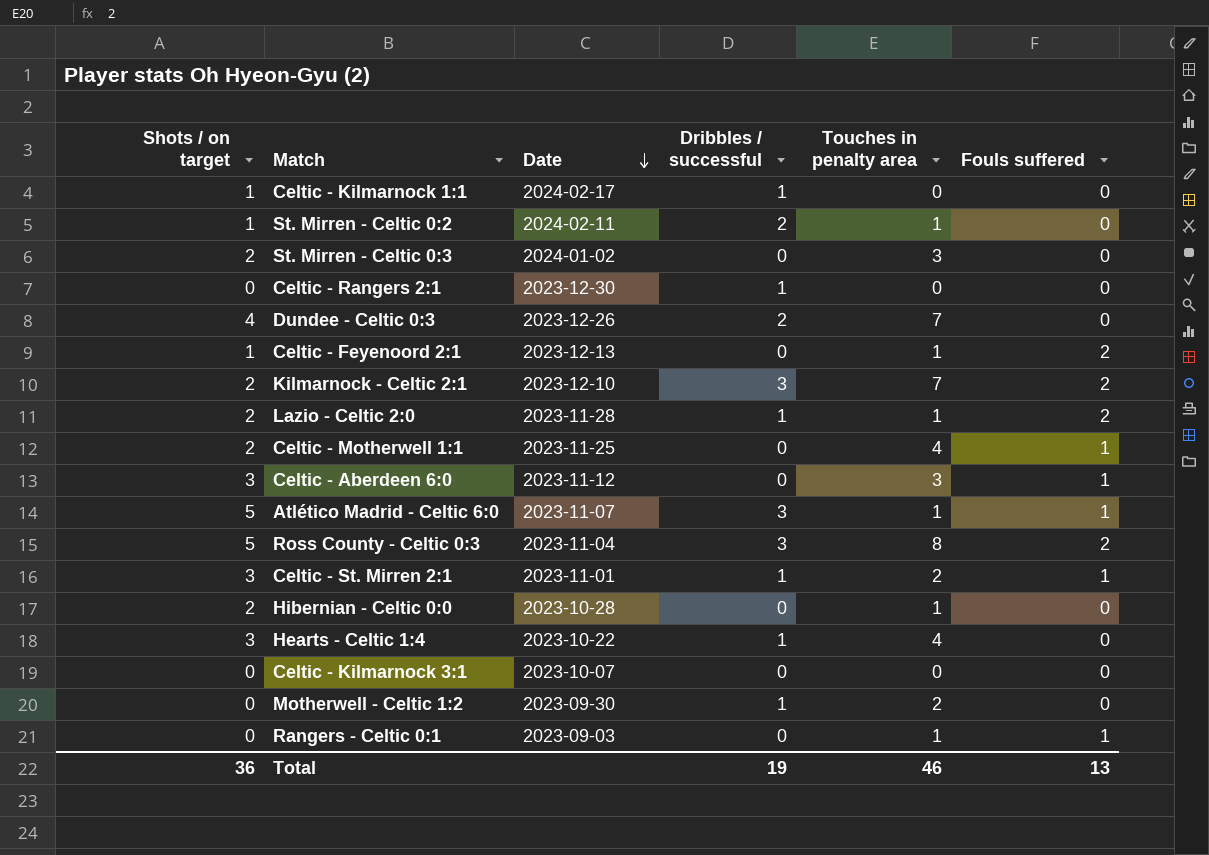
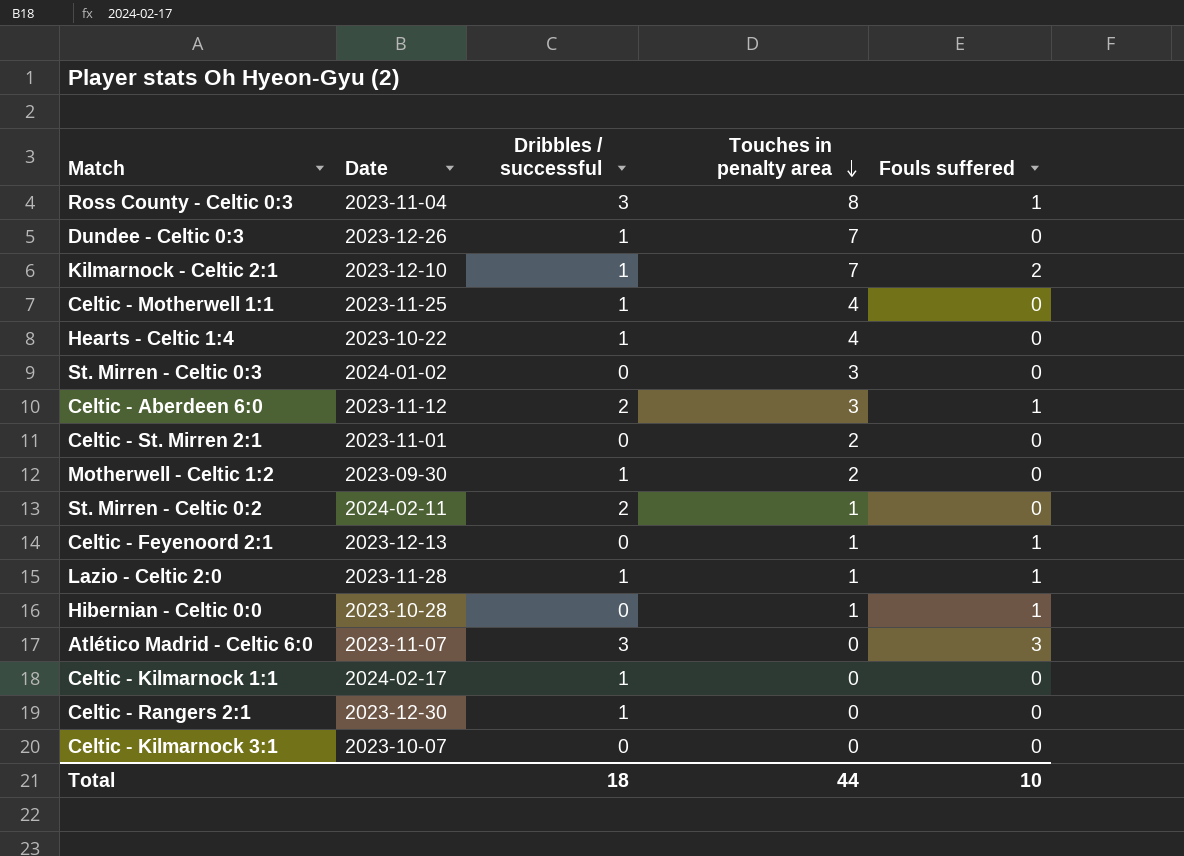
row order: Date descending -> Touches in penalty area descending
column Shots / on target | position: 1 -> none
row Rangers - Celtic 0:1: 0 | 2023-09-03 | 0 | 1 | 1 -> none
Ross County - Celtic 0:3 | Fouls suffered: 2 -> 1
Dundee - Celtic 0:3 | Dribbles / successful: 2 -> 1
Kilmarnock - Celtic 2:1 | Dribbles / successful: 3 -> 1
Celtic - Motherwell 1:1 | Dribbles / successful: 0 -> 1
Celtic - Motherwell 1:1 | Fouls suffered: 1 -> 0
Celtic - Aberdeen 6:0 | Dribbles / successful: 0 -> 2
Celtic - St. Mirren 2:1 | Dribbles / successful: 1 -> 0
Celtic - St. Mirren 2:1 | Fouls suffered: 1 -> 0
Celtic - Feyenoord 2:1 | Fouls suffered: 2 -> 1
Lazio - Celtic 2:0 | Fouls suffered: 2 -> 1
Hibernian - Celtic 0:0 | Fouls suffered: 0 -> 1
Atlético Madrid - Celtic 6:0 | Touches in penalty area: 1 -> 0
Atlético Madrid - Celtic 6:0 | Fouls suffered: 1 -> 3
Total | Dribbles / successful: 19 -> 18
Total | Touches in penalty area: 46 -> 44
Total | Fouls suffered: 13 -> 10

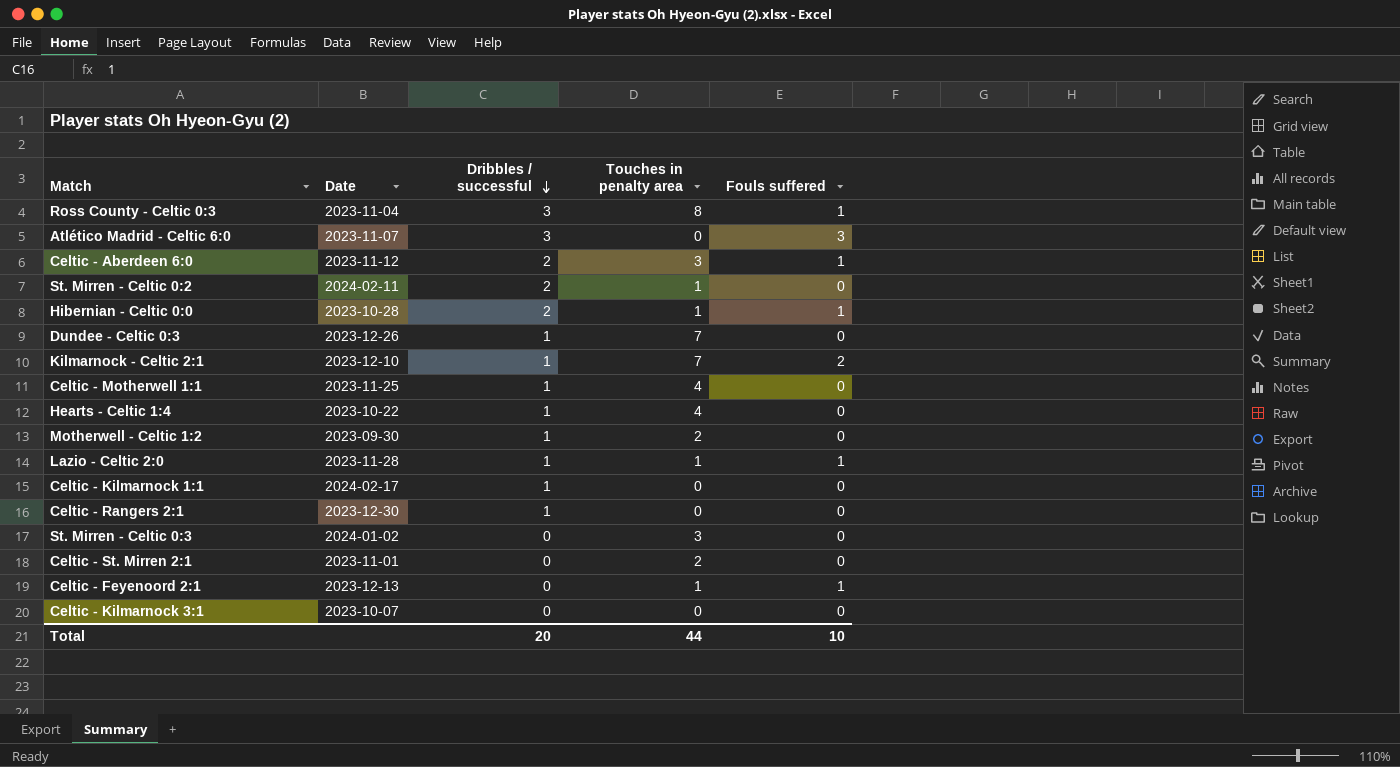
row order: Touches in penalty area descending -> Dribbles / successful descending
Hibernian - Celtic 0:0 | Dribbles / successful: 0 -> 2
Total | Dribbles / successful: 18 -> 20

